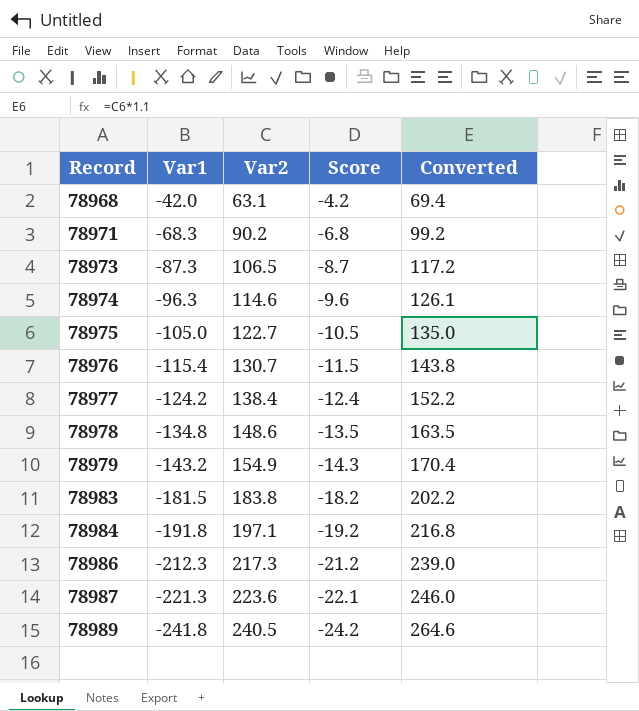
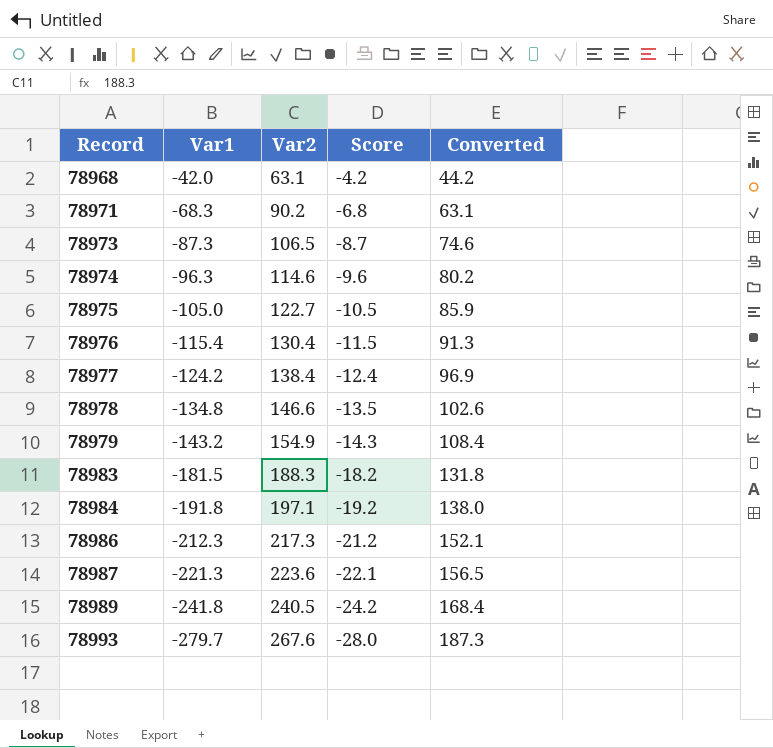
column Converted | formula: [Var2] * 1.1 -> [Var2] * 0.7
78976 | Var2: 130.7 -> 130.4
78978 | Var2: 148.6 -> 146.6
78983 | Var2: 183.8 -> 188.3
row 78993: none -> -279.7 | 267.6 | -28.0 | 187.3

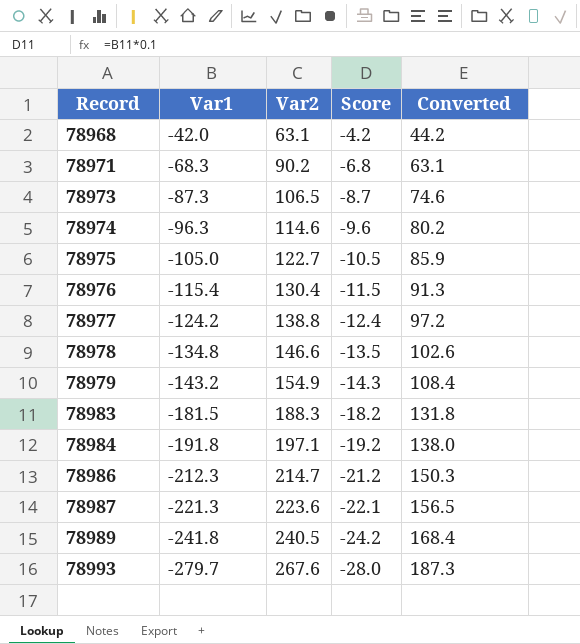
78977 | Var2: 138.4 -> 138.8
78977 | Converted: 96.9 -> 97.2
78986 | Var2: 217.3 -> 214.7
78986 | Converted: 152.1 -> 150.3

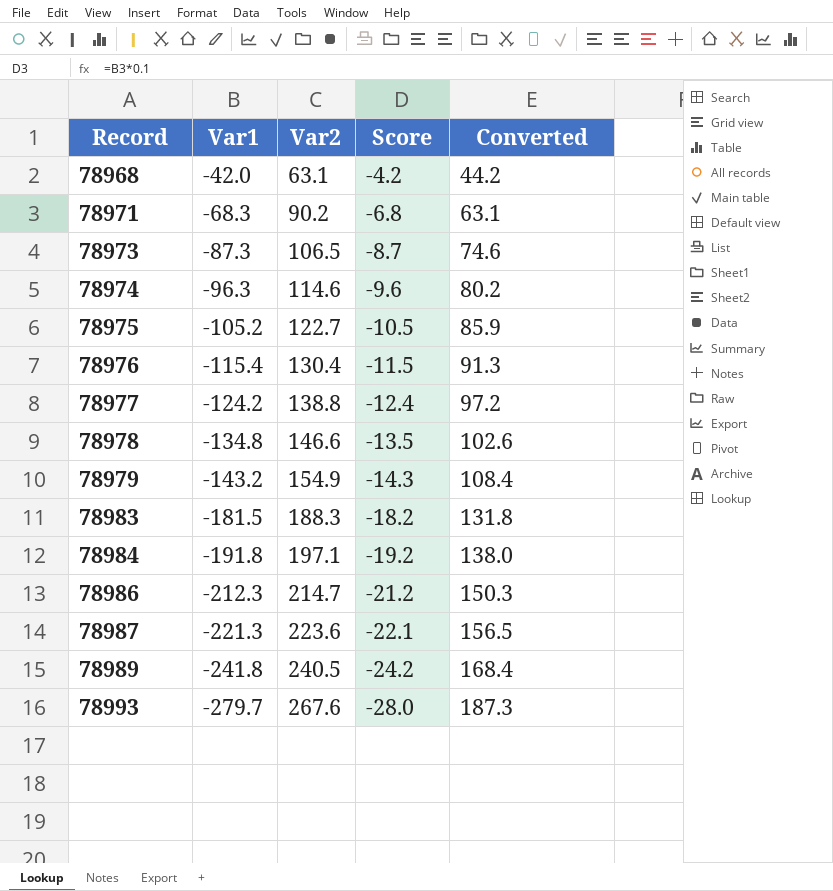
78975 | Var1: -105.0 -> -105.2

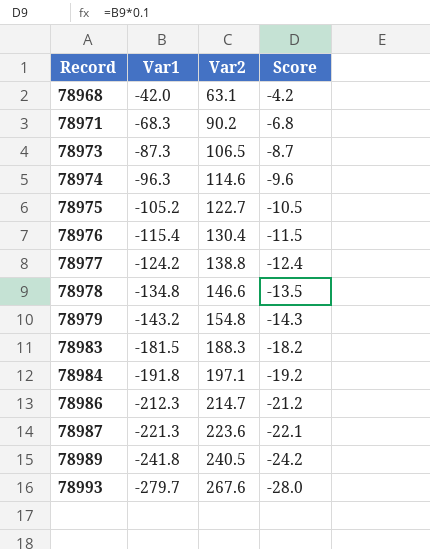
column Converted | formula: [Var2] * 0.7 -> none
78979 | Var2: 154.9 -> 154.8

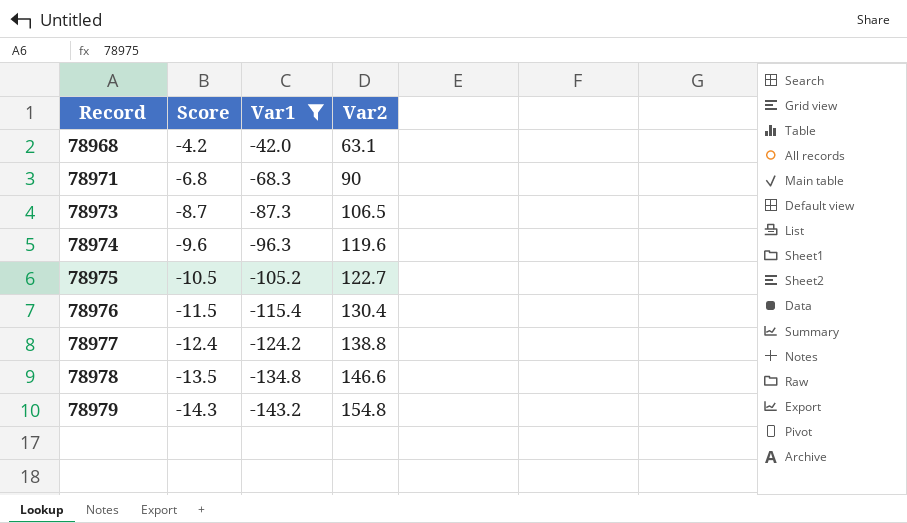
filter: none -> Var1 >= -143.2
column Score | position: 4 -> 2
78971 | Var2: 90.2 -> 90
78974 | Var2: 114.6 -> 119.6

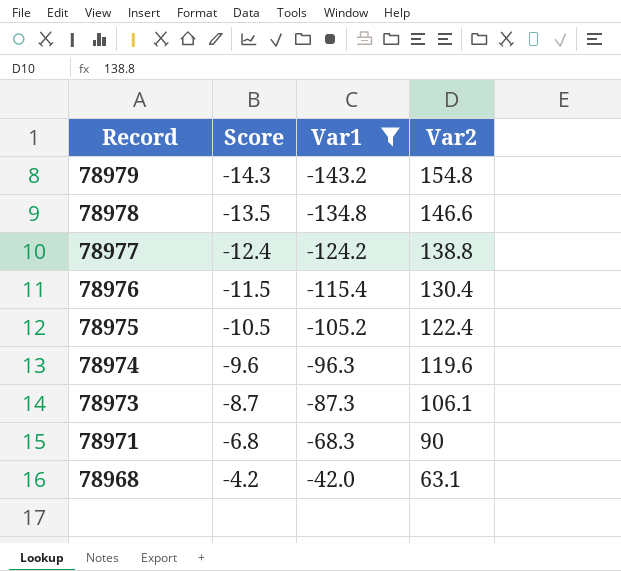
row order: Record ascending -> Record descending
78975 | Var2: 122.7 -> 122.4
78973 | Var2: 106.5 -> 106.1

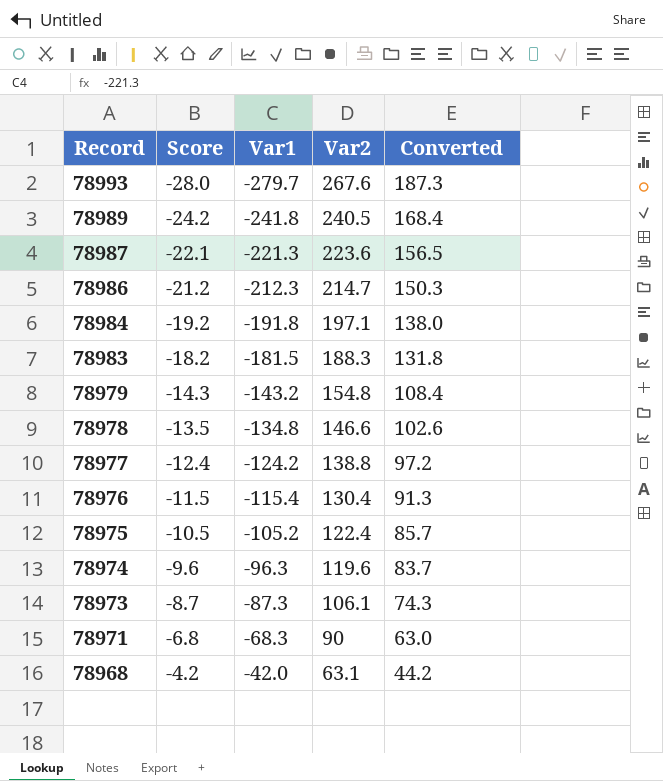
filter: Var1 >= -143.2 -> none
column Converted | formula: none -> [Var2] * 0.7

